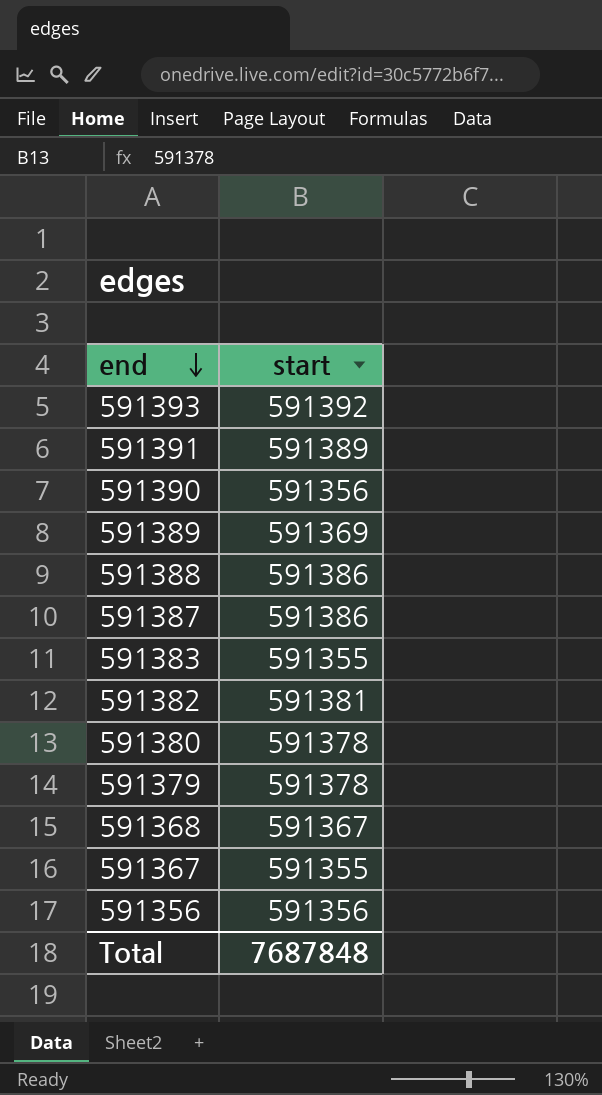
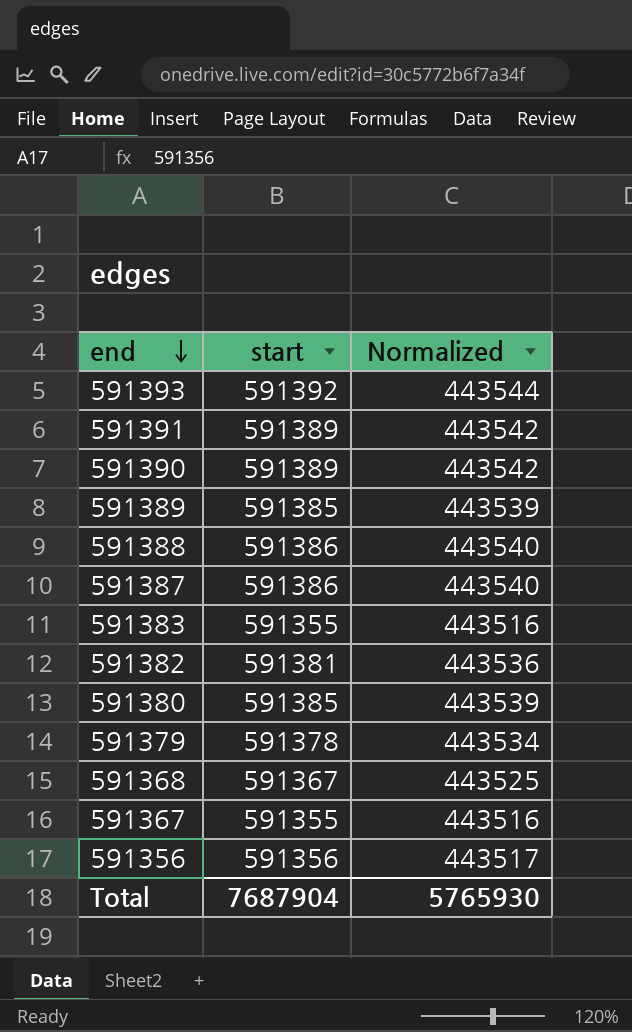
column Normalized | formula: none -> [start] * 0.75
591390 | start: 591356 -> 591389
591389 | start: 591369 -> 591385
591380 | start: 591378 -> 591385
Total | start: 7687848 -> 7687904

